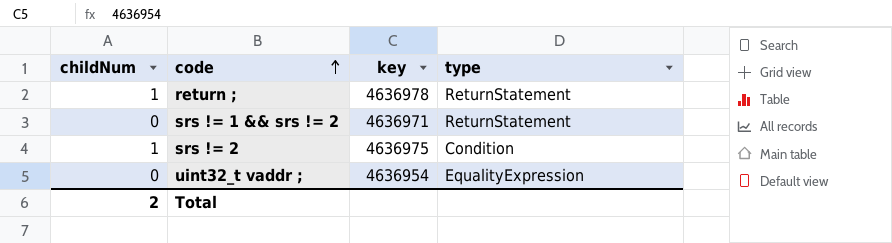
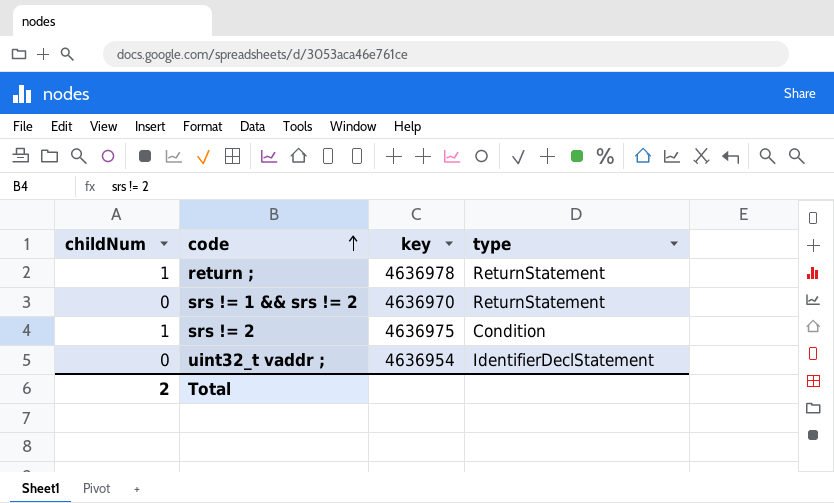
srs != 1 && srs != 2 | key: 4636971 -> 4636970
uint32_t vaddr ; | type: EqualityExpression -> IdentifierDeclStatement

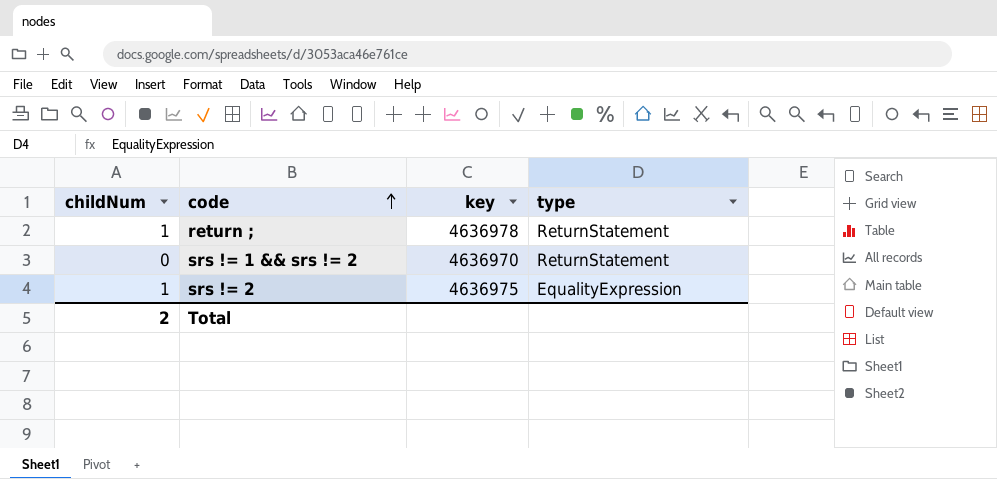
row uint32_t vaddr ;: 0 | 4636954 | IdentifierDeclStatement -> none
srs != 2 | type: Condition -> EqualityExpression

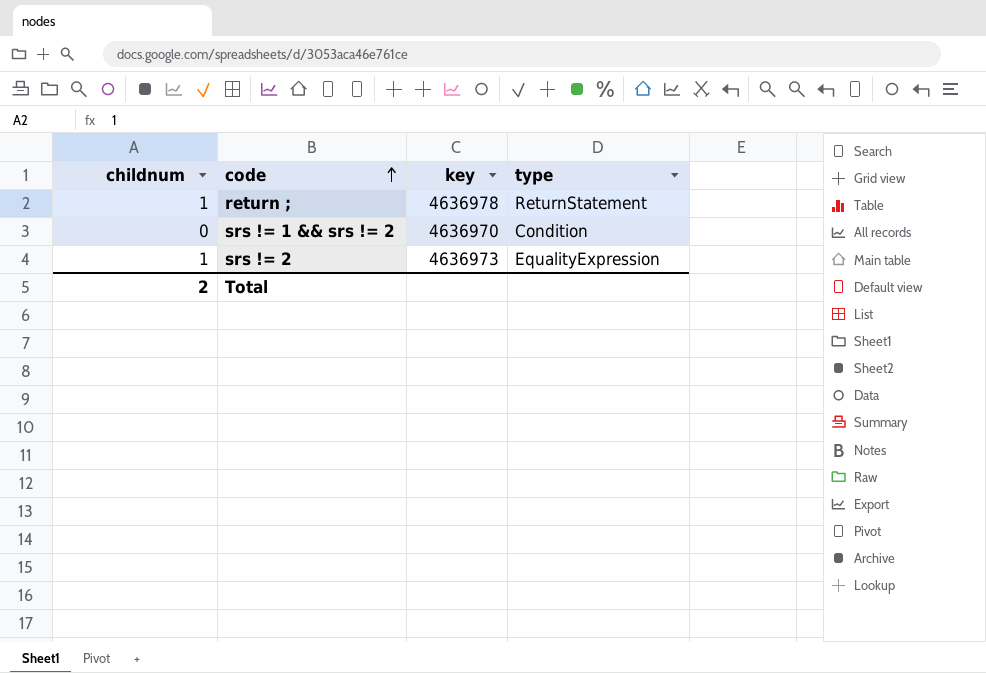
column name: childNum -> childnum
srs != 1 && srs != 2 | type: ReturnStatement -> Condition
srs != 2 | key: 4636975 -> 4636973

